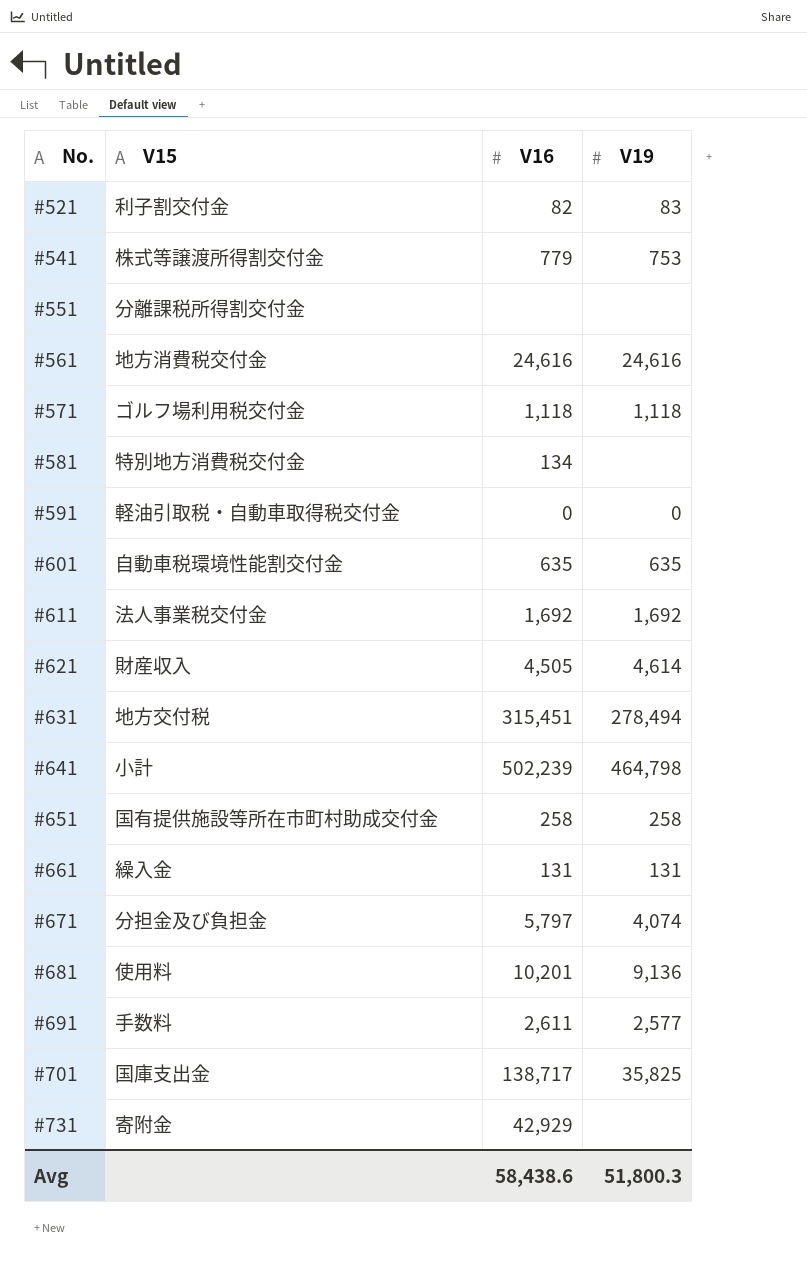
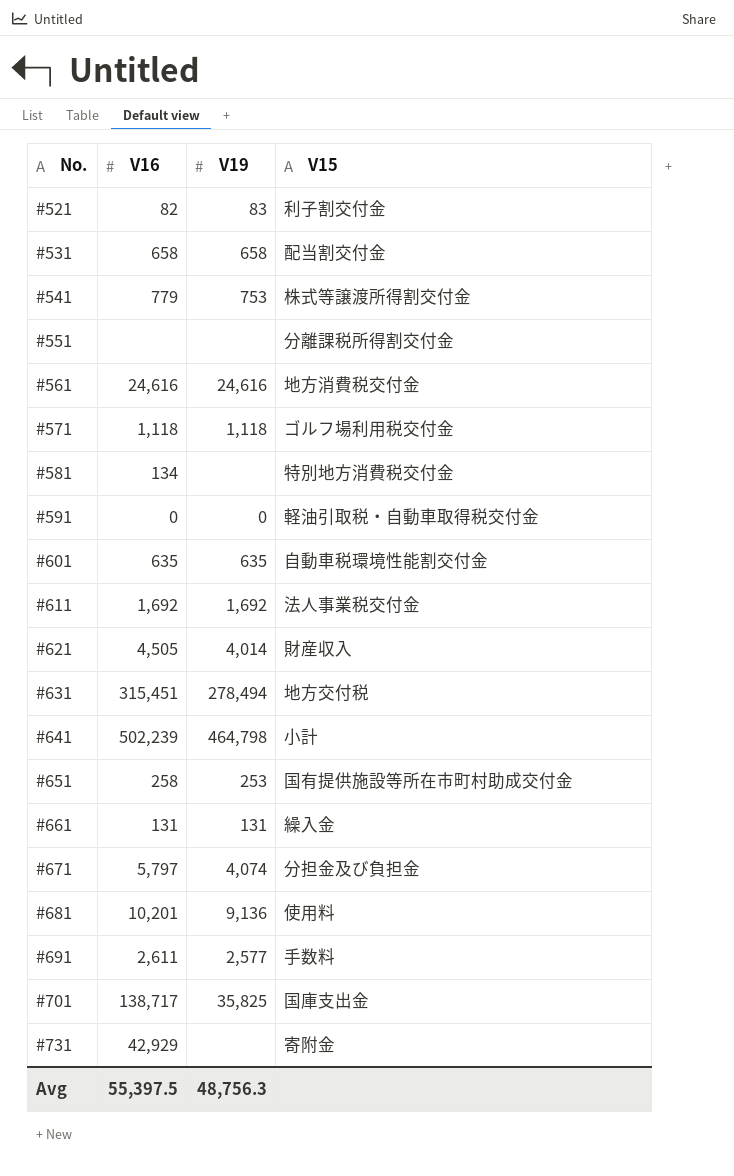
column V15 | position: 2 -> 4
row #531: none -> 658 | 658 | 配当割交付金
#621 | V19: 4,614 -> 4,014
#651 | V19: 258 -> 253
Avg | V16: 58,438.6 -> 55,397.5
Avg | V19: 51,800.3 -> 48,756.3

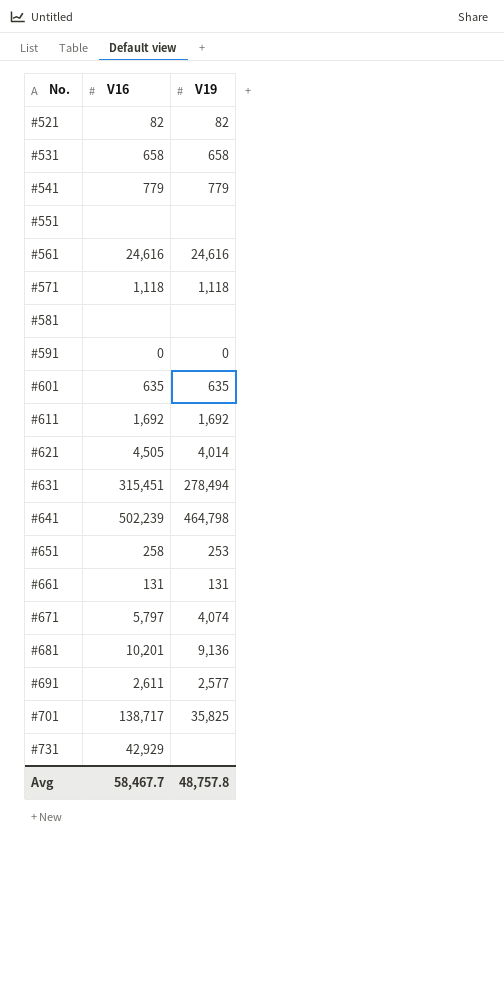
column V15 | position: 4 -> none
#521 | V19: 83 -> 82
#541 | V19: 753 -> 779
#581 | V16: 134 -> none
Avg | V16: 55,397.5 -> 58,467.7
Avg | V19: 48,756.3 -> 48,757.8

